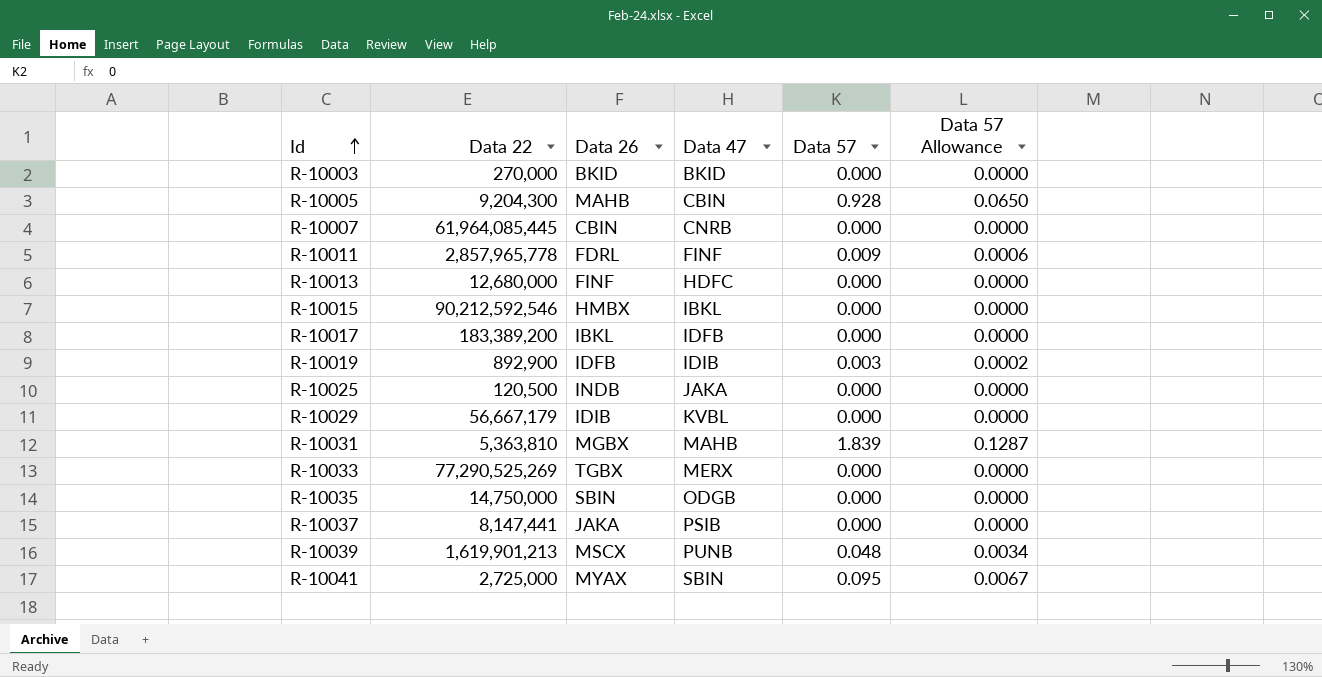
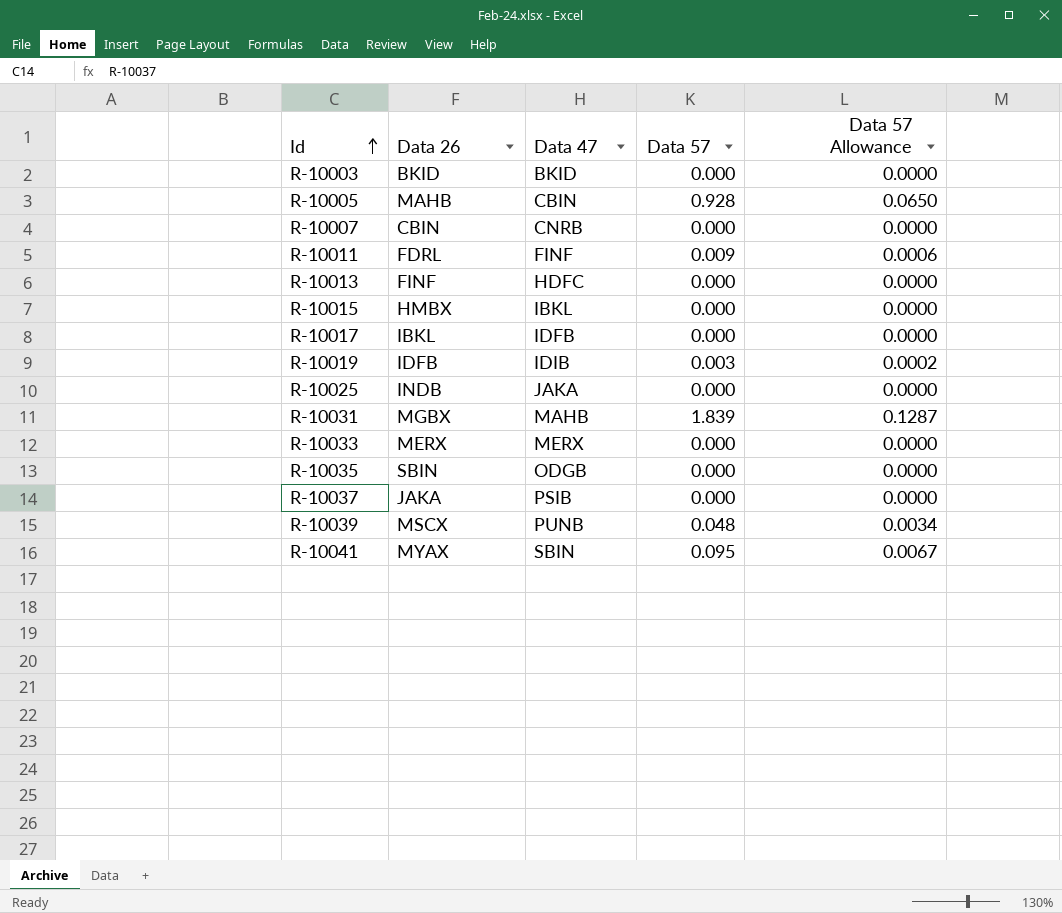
column Data 22 | position: 2 -> none
row R-10029: 56,667,179 | IDIB | KVBL | 0.000 | 0.0000 -> none
R-10033 | Data 26: TGBX -> MERX

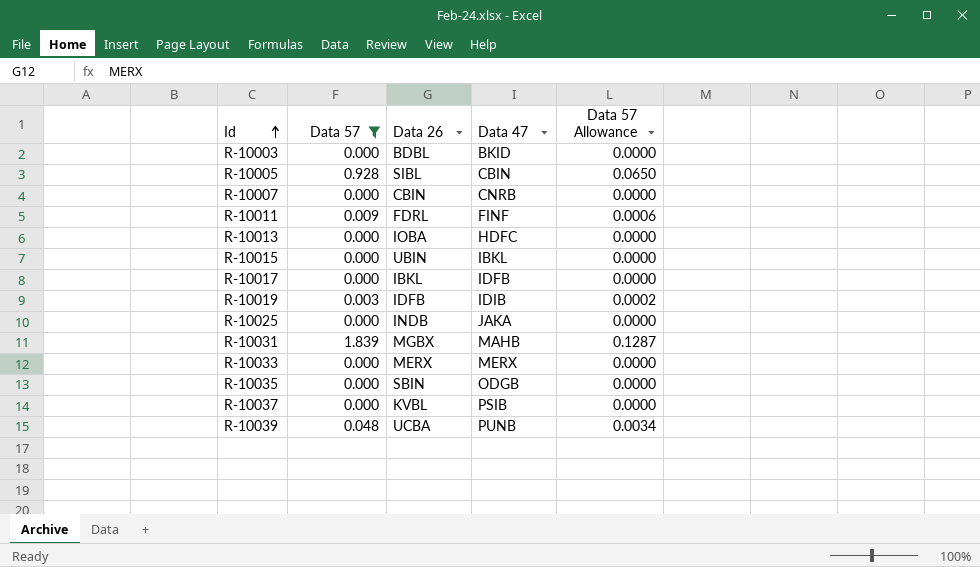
filter: none -> Data 57 != 0.095
column Data 57 | position: 4 -> 2
R-10003 | Data 26: BKID -> BDBL
R-10005 | Data 26: MAHB -> SIBL
R-10013 | Data 26: FINF -> IOBA
R-10015 | Data 26: HMBX -> UBIN
R-10037 | Data 26: JAKA -> KVBL
R-10039 | Data 26: MSCX -> UCBA

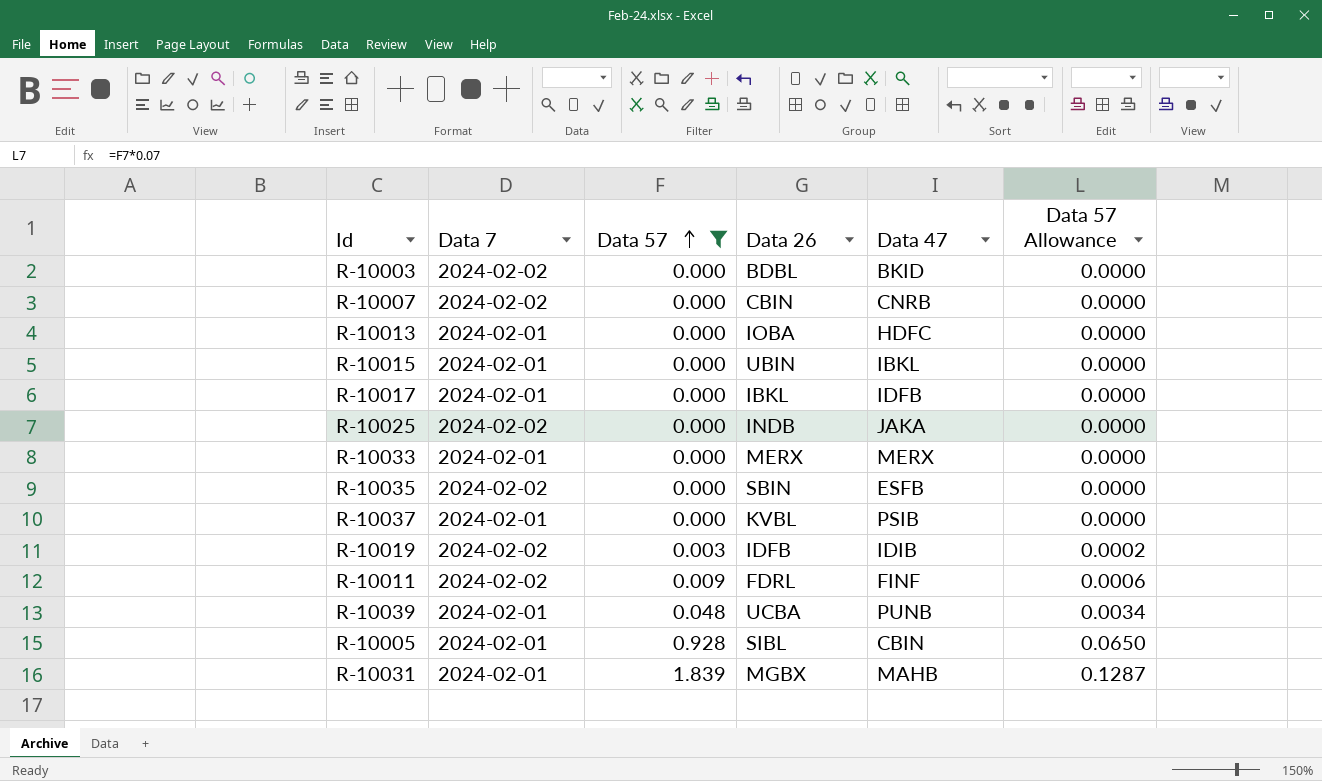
row order: Id ascending -> Data 57 ascending
column Data 7 | position: none -> 2
R-10035 | Data 47: ODGB -> ESFB

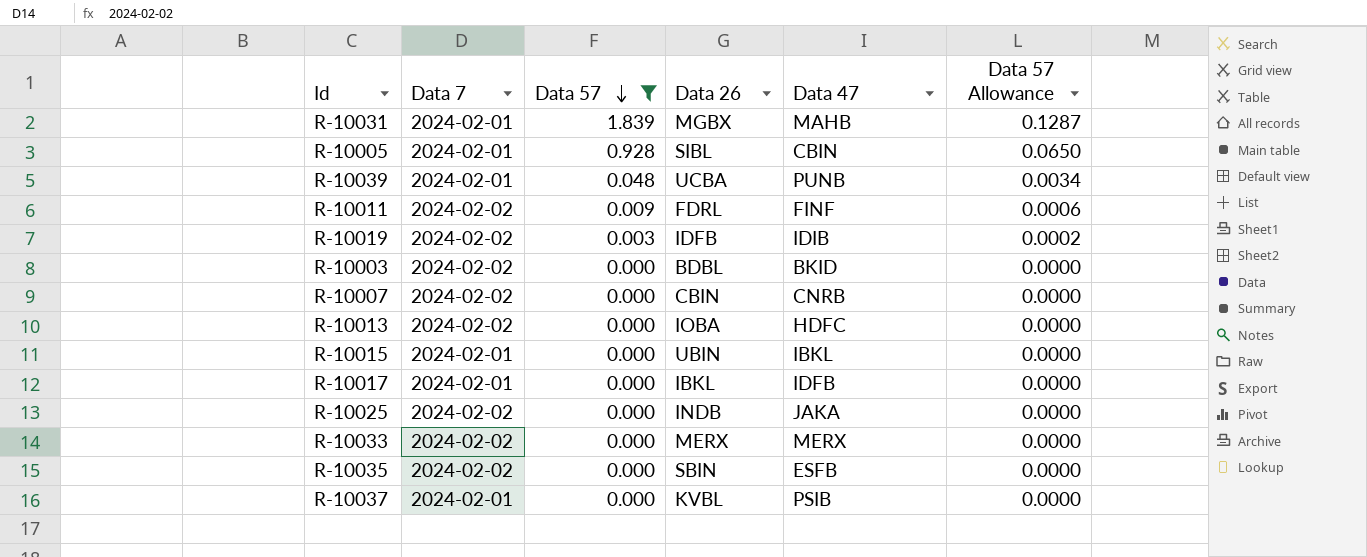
row order: Data 57 ascending -> Data 57 descending
R-10013 | Data 7: 2024-02-01 -> 2024-02-02
R-10033 | Data 7: 2024-02-01 -> 2024-02-02

